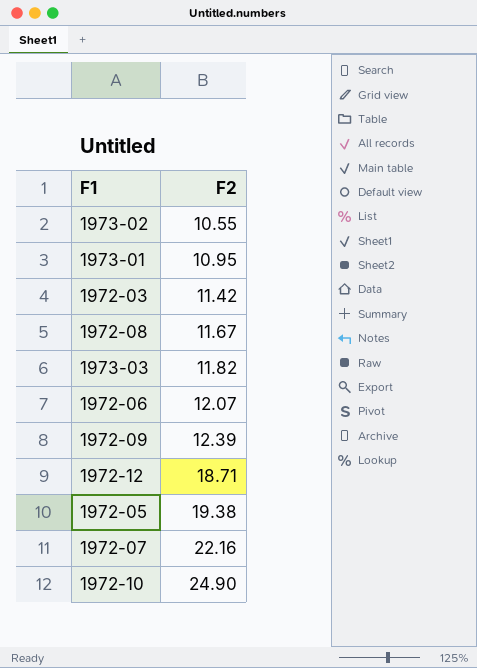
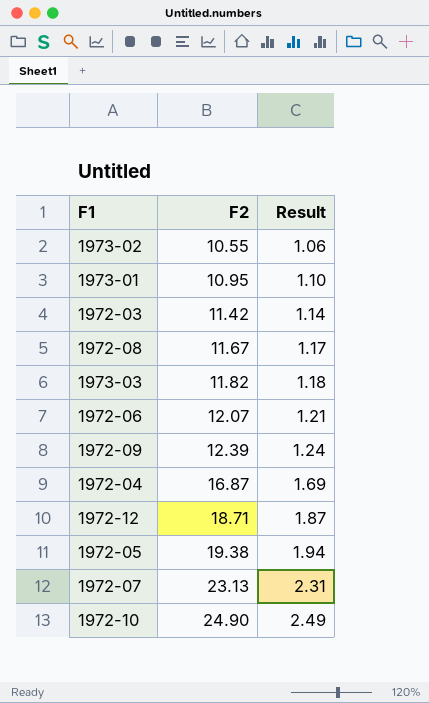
column Result | formula: none -> [F2] * 0.1
row 1972-04: none -> 16.87 | 1.69
1972-07 | F2: 22.16 -> 23.13

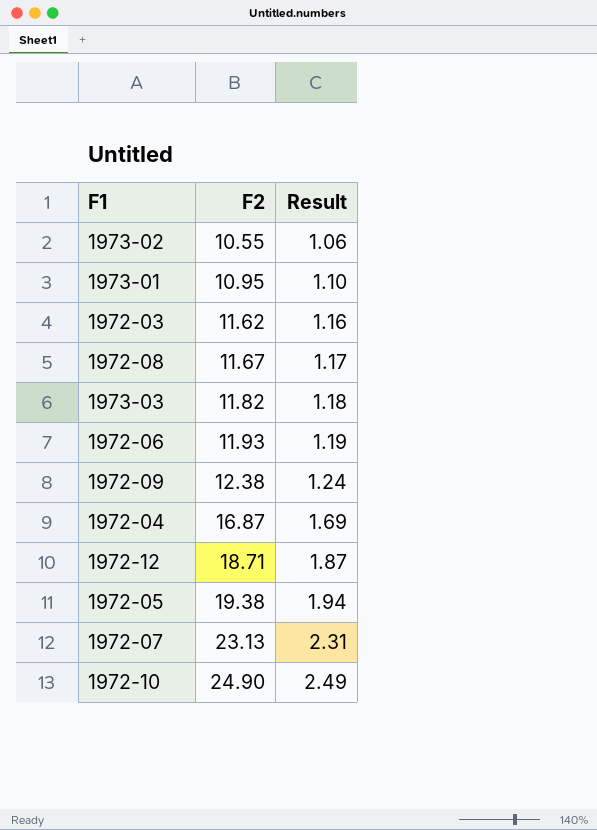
1972-03 | F2: 11.42 -> 11.62
1972-03 | Result: 1.14 -> 1.16
1972-06 | F2: 12.07 -> 11.93
1972-06 | Result: 1.21 -> 1.19
1972-09 | F2: 12.39 -> 12.38

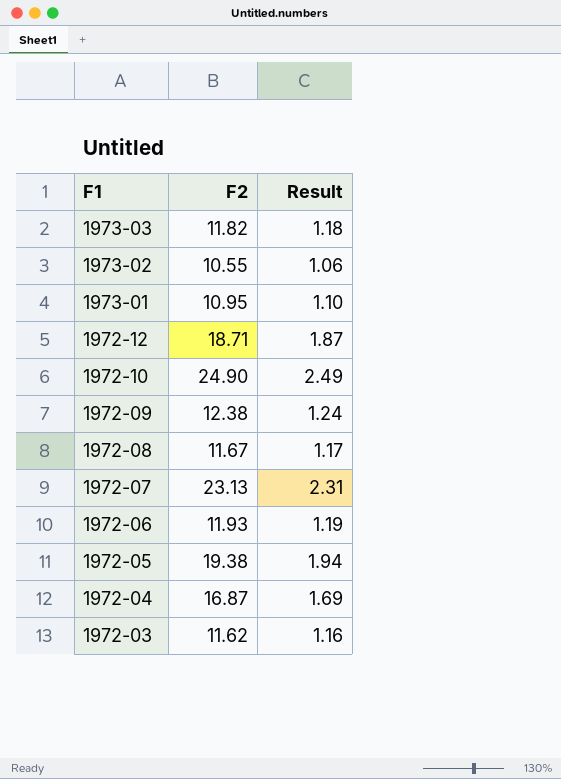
row order: F2 ascending -> F1 descending

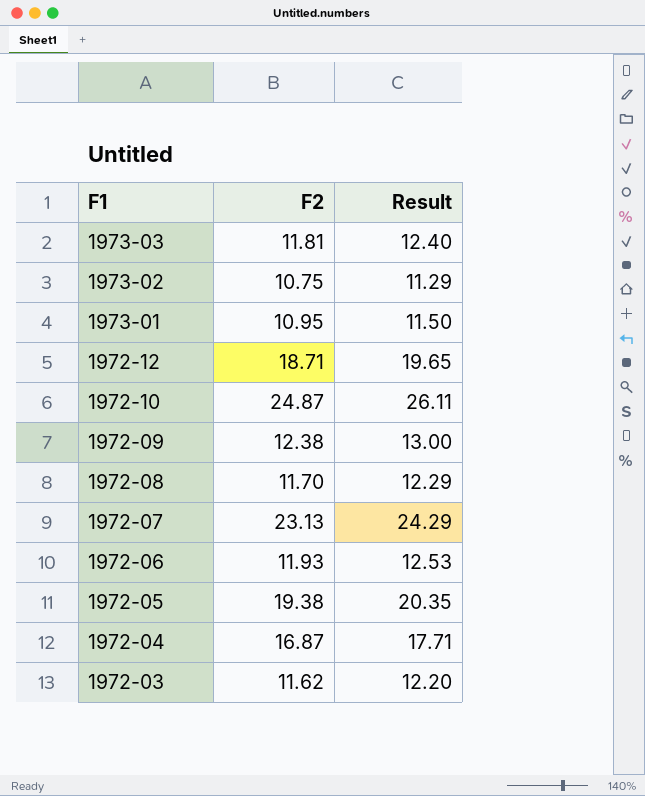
column Result | formula: [F2] * 0.1 -> [F2] * 1.05
1973-03 | F2: 11.82 -> 11.81
1973-02 | F2: 10.55 -> 10.75
1972-10 | F2: 24.90 -> 24.87
1972-08 | F2: 11.67 -> 11.70

